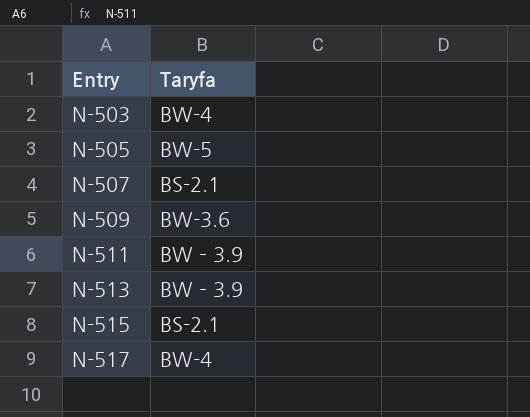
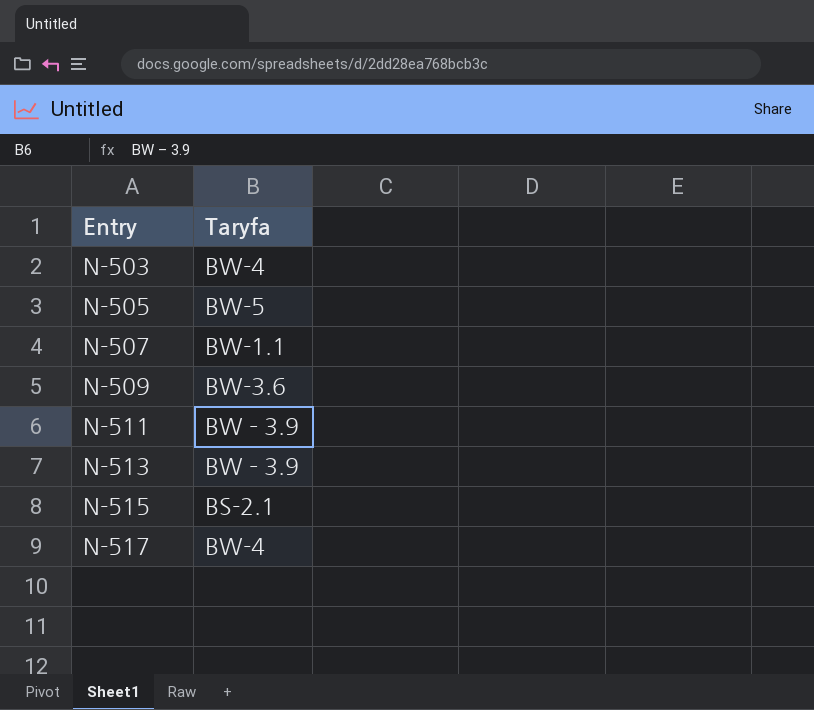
N-507 | Taryfa: BS-2.1 -> BW-1.1

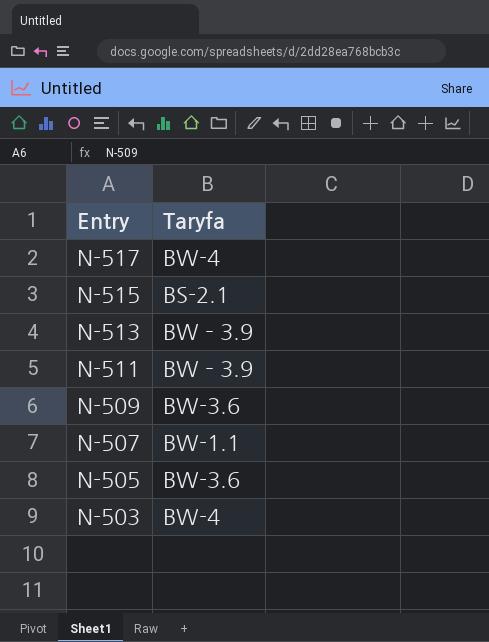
row order: Entry ascending -> Entry descending
N-505 | Taryfa: BW-5 -> BW-3.6

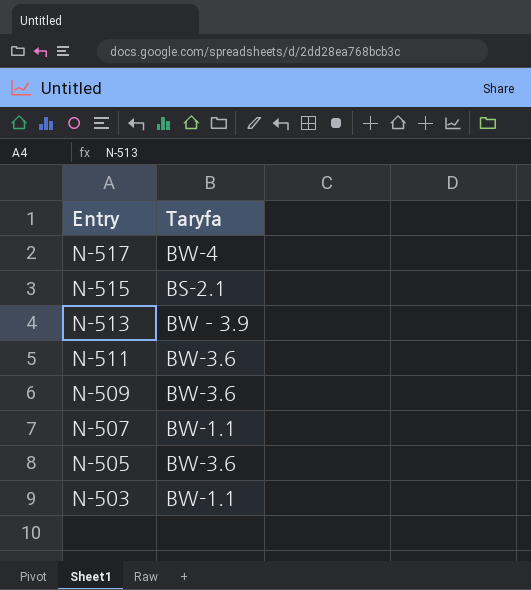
N-511 | Taryfa: BW – 3.9 -> BW-3.6
N-503 | Taryfa: BW-4 -> BW-1.1

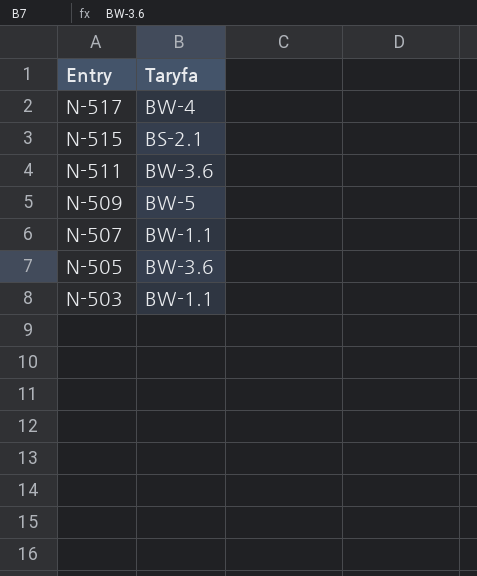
row N-513: BW – 3.9 -> none
N-509 | Taryfa: BW-3.6 -> BW-5

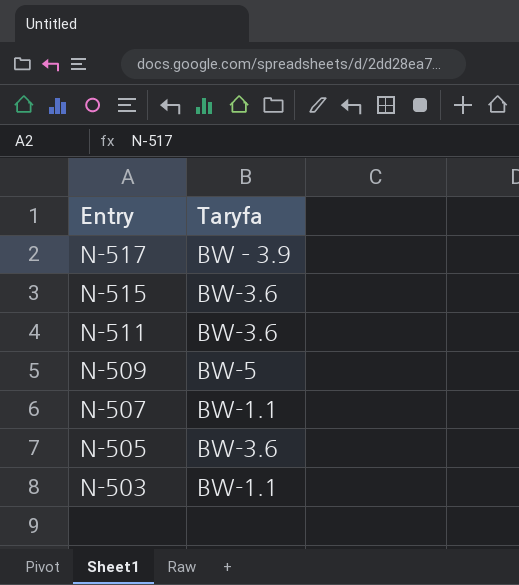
N-517 | Taryfa: BW-4 -> BW – 3.9
N-515 | Taryfa: BS-2.1 -> BW-3.6

